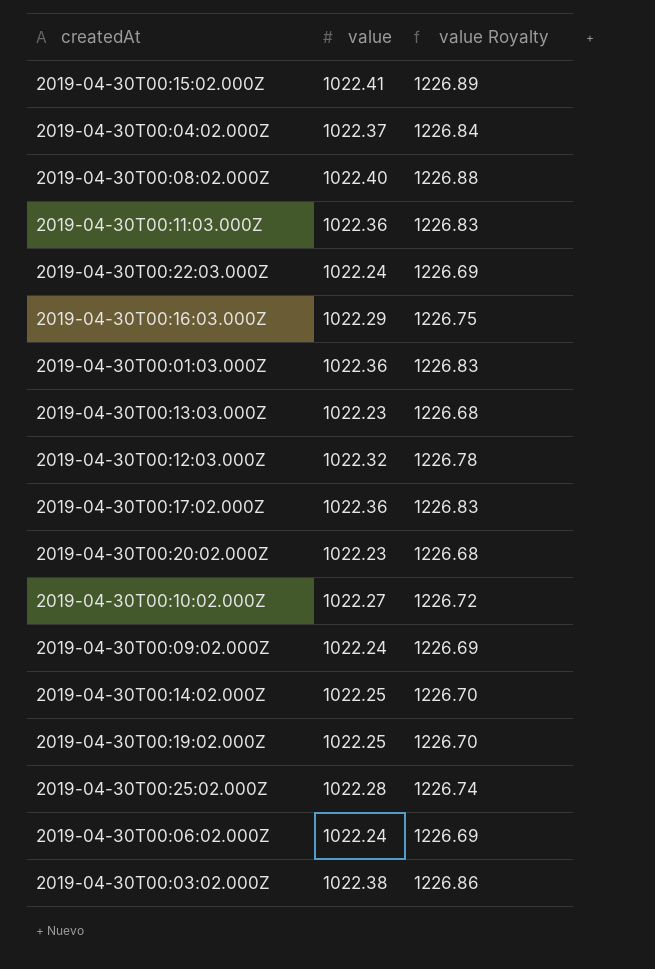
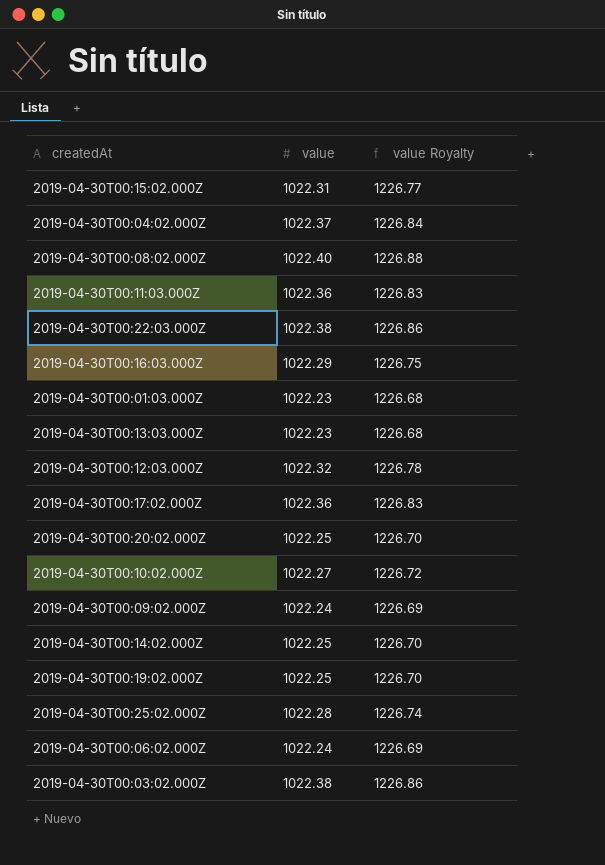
2019-04-30T00:15:02.000Z | value: 1022.41 -> 1022.31
2019-04-30T00:15:02.000Z | value Royalty: 1226.89 -> 1226.77
2019-04-30T00:22:03.000Z | value: 1022.24 -> 1022.38
2019-04-30T00:22:03.000Z | value Royalty: 1226.69 -> 1226.86
2019-04-30T00:01:03.000Z | value: 1022.36 -> 1022.23
2019-04-30T00:01:03.000Z | value Royalty: 1226.83 -> 1226.68
2019-04-30T00:20:02.000Z | value: 1022.23 -> 1022.25
2019-04-30T00:20:02.000Z | value Royalty: 1226.68 -> 1226.70

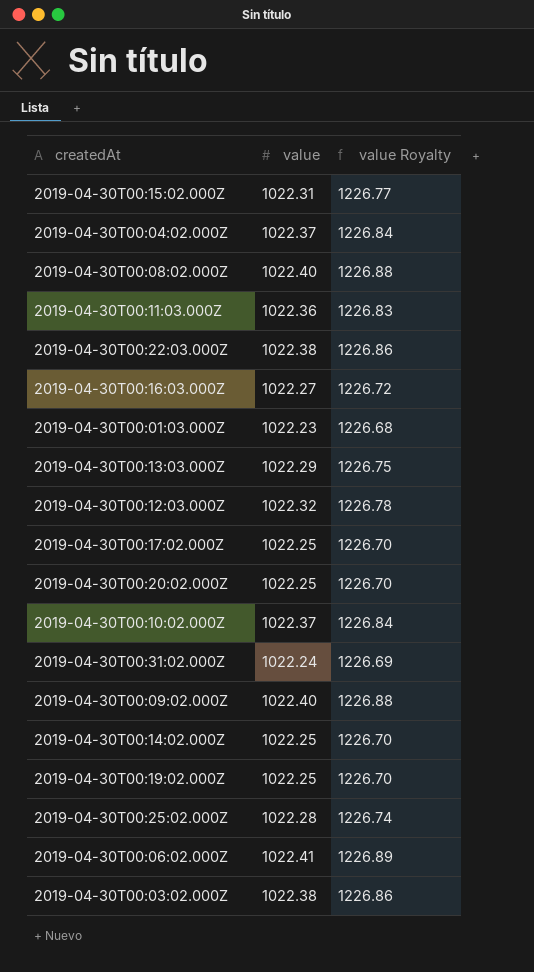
2019-04-30T00:16:03.000Z | value: 1022.29 -> 1022.27
2019-04-30T00:16:03.000Z | value Royalty: 1226.75 -> 1226.72
2019-04-30T00:13:03.000Z | value: 1022.23 -> 1022.29
2019-04-30T00:13:03.000Z | value Royalty: 1226.68 -> 1226.75
2019-04-30T00:17:02.000Z | value: 1022.36 -> 1022.25
2019-04-30T00:17:02.000Z | value Royalty: 1226.83 -> 1226.70
2019-04-30T00:10:02.000Z | value: 1022.27 -> 1022.37
2019-04-30T00:10:02.000Z | value Royalty: 1226.72 -> 1226.84
row 2019-04-30T00:31:02.000Z: none -> 1022.24 | 1226.69
2019-04-30T00:09:02.000Z | value: 1022.24 -> 1022.40
2019-04-30T00:09:02.000Z | value Royalty: 1226.69 -> 1226.88
2019-04-30T00:06:02.000Z | value: 1022.24 -> 1022.41
2019-04-30T00:06:02.000Z | value Royalty: 1226.69 -> 1226.89

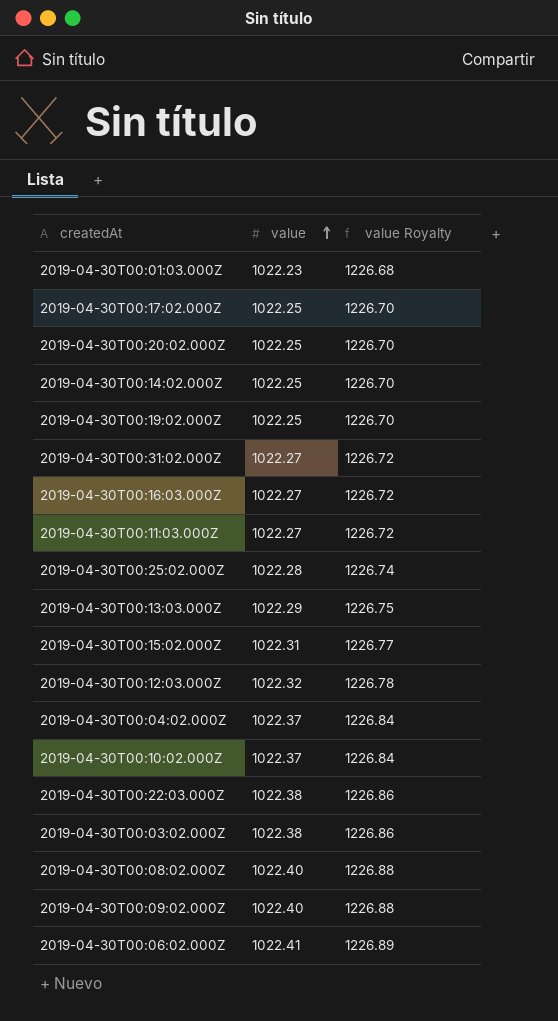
row order: none -> value ascending
2019-04-30T00:31:02.000Z | value: 1022.24 -> 1022.27
2019-04-30T00:31:02.000Z | value Royalty: 1226.69 -> 1226.72
2019-04-30T00:11:03.000Z | value: 1022.36 -> 1022.27
2019-04-30T00:11:03.000Z | value Royalty: 1226.83 -> 1226.72

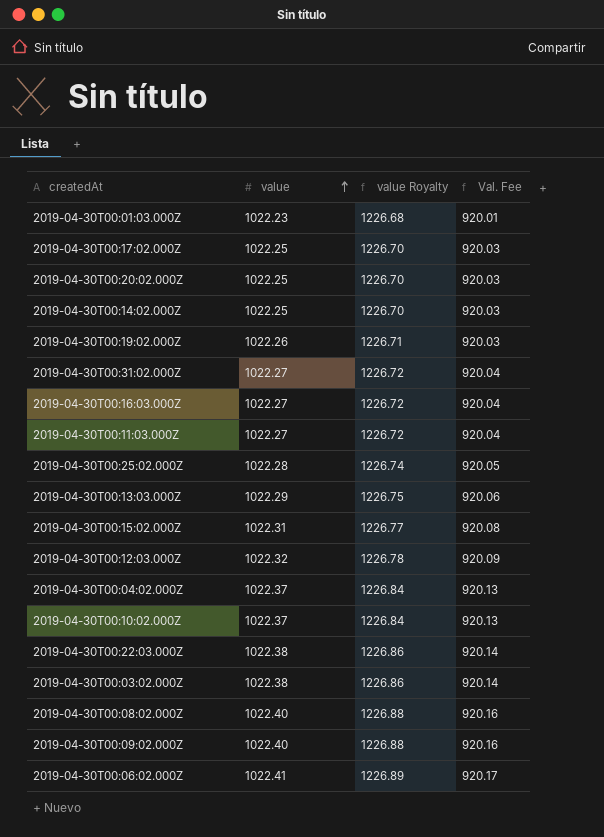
column Val. Fee | formula: none -> [value] * 0.9
2019-04-30T00:19:02.000Z | value: 1022.25 -> 1022.26
2019-04-30T00:19:02.000Z | value Royalty: 1226.70 -> 1226.71

